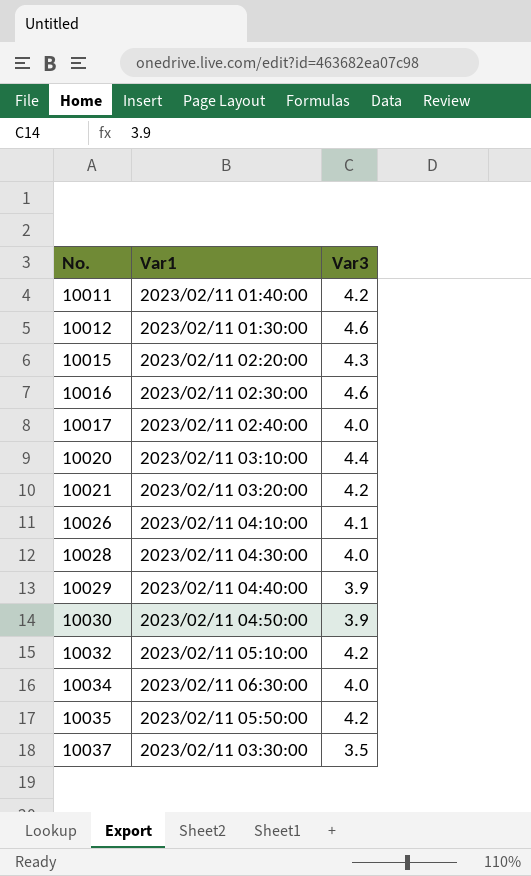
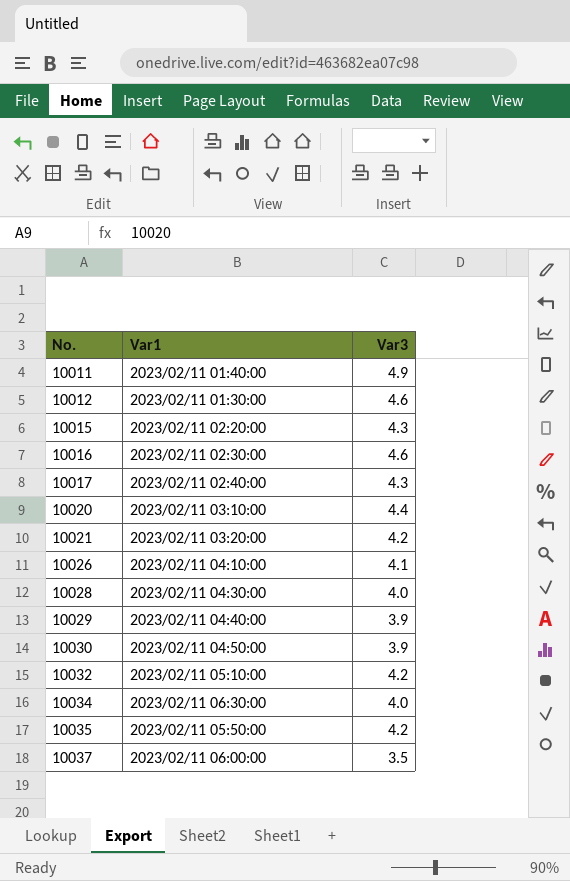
10011 | Var3: 4.2 -> 4.9
10017 | Var3: 4.0 -> 4.3
10037 | Var1: 2023/02/11 03:30:00 -> 2023/02/11 06:00:00

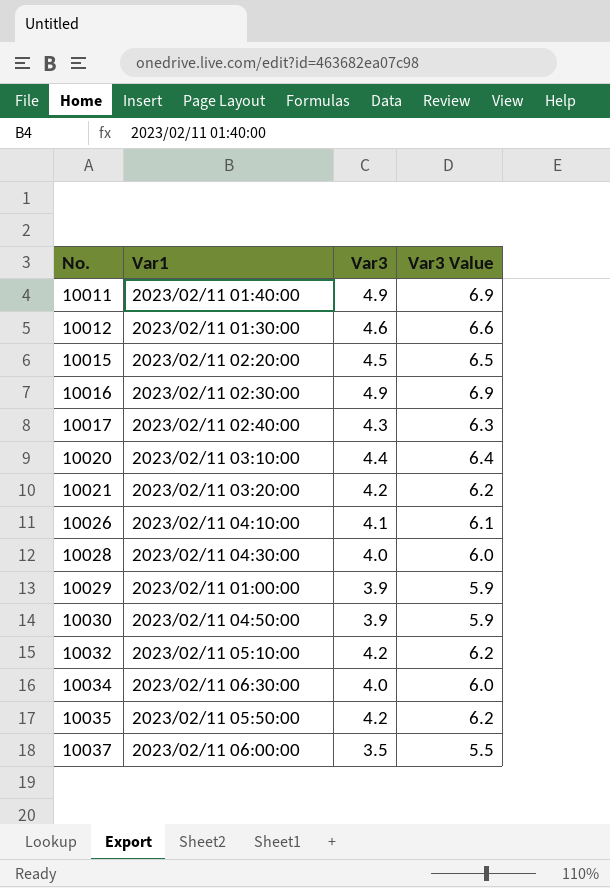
column Var3 Value | formula: none -> [Var3] + 2
10015 | Var3: 4.3 -> 4.5
10016 | Var3: 4.6 -> 4.9
10029 | Var1: 2023/02/11 04:40:00 -> 2023/02/11 01:00:00

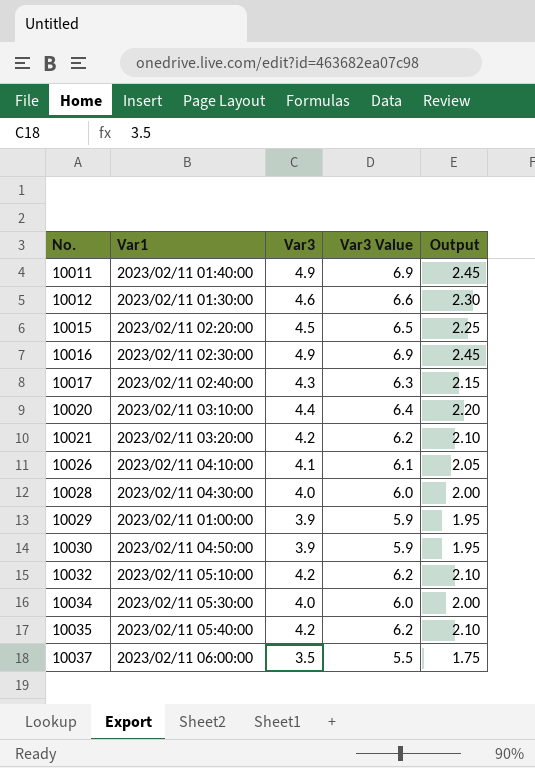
column Output | formula: none -> [Var3] * 0.5
10034 | Var1: 2023/02/11 06:30:00 -> 2023/02/11 05:30:00
10035 | Var1: 2023/02/11 05:50:00 -> 2023/02/11 05:40:00

